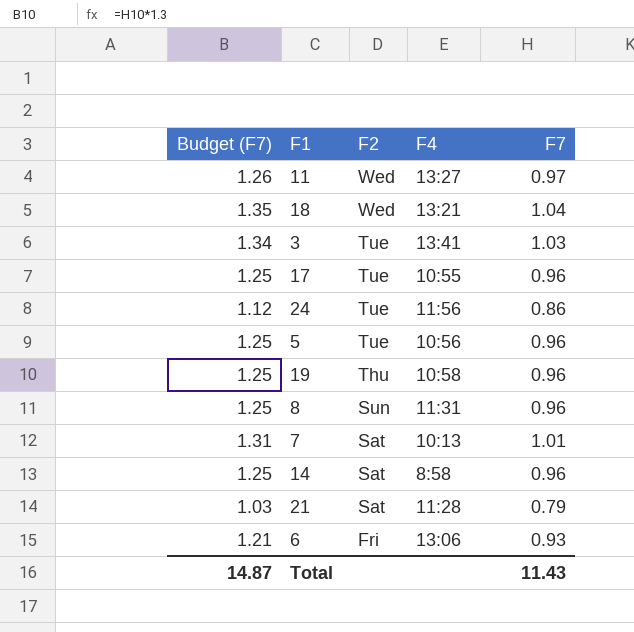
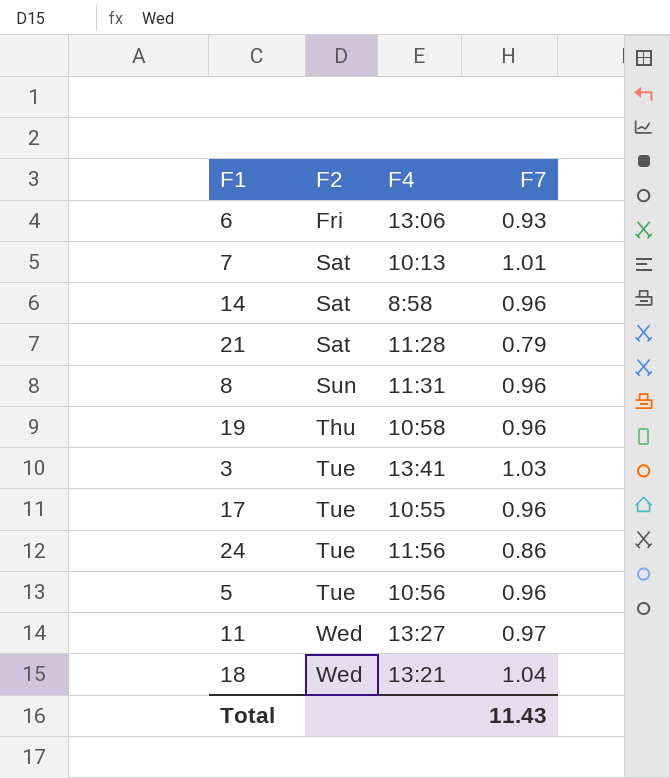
row order: F2 descending -> F2 ascending
column Budget (F7) | formula: [F7] * 1.3 -> none

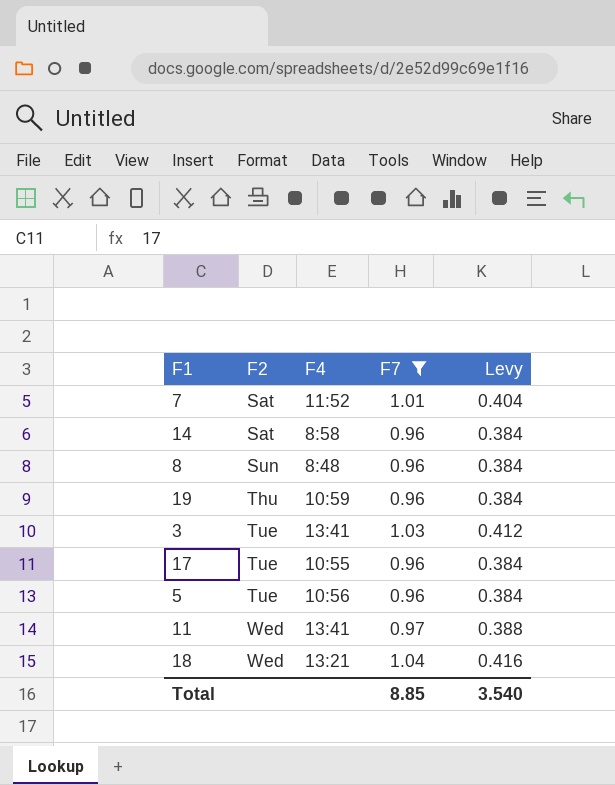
filter: none -> F7 >= 0.96
column Levy | formula: none -> [F7] * 0.4
7 | F4: 10:13 -> 11:52
8 | F4: 11:31 -> 8:48
19 | F4: 10:58 -> 10:59
11 | F4: 13:27 -> 13:41
Total | F7: 11.43 -> 8.85

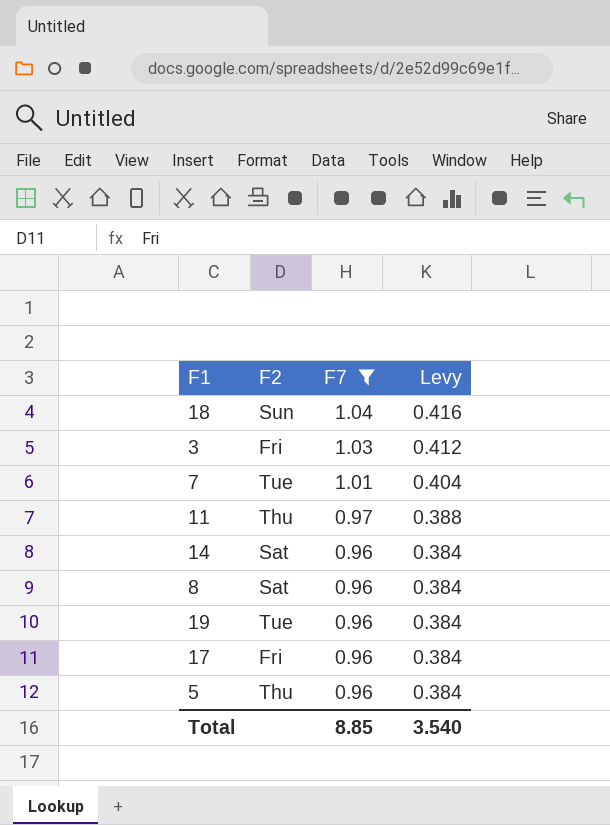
row order: F2 ascending -> F7 descending
column F4 | position: 3 -> none
18 | F2: Wed -> Sun
3 | F2: Tue -> Fri
7 | F2: Sat -> Tue
11 | F2: Wed -> Thu
8 | F2: Sun -> Sat
19 | F2: Thu -> Tue
17 | F2: Tue -> Fri
5 | F2: Tue -> Thu

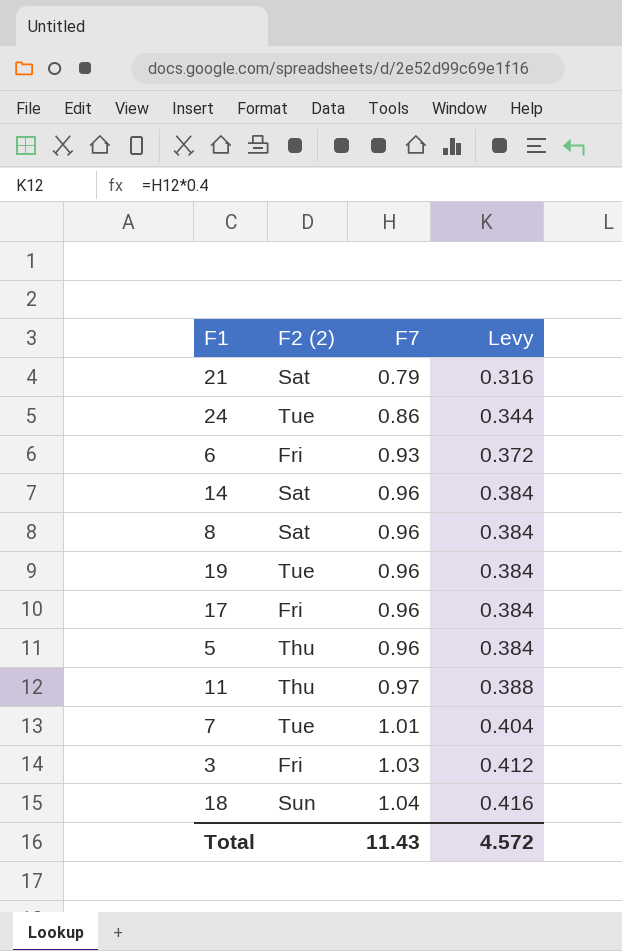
filter: F7 >= 0.96 -> none
row order: F7 descending -> F7 ascending
column name: F2 -> F2 (2)
Total | F7: 8.85 -> 11.43
Total | Levy: 3.540 -> 4.572

